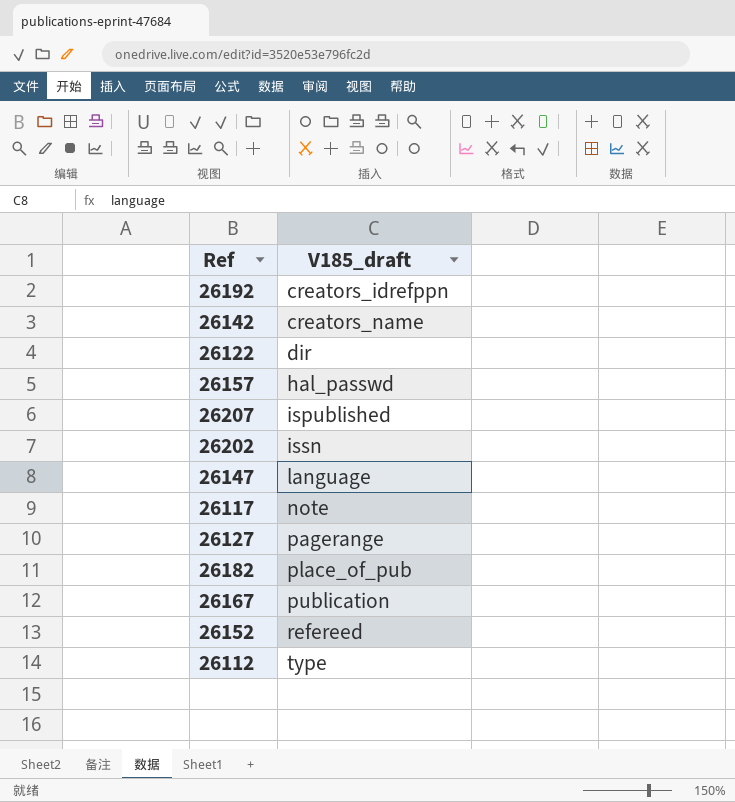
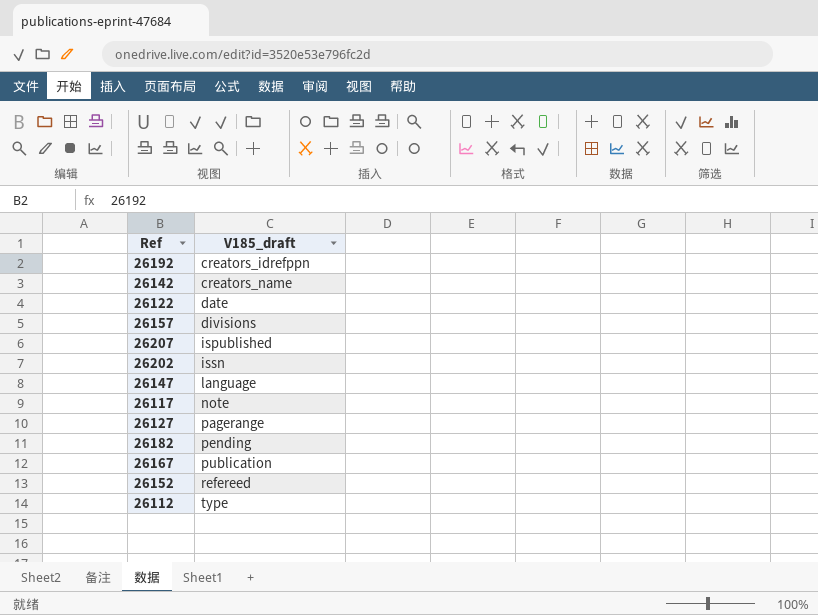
26122 | V185_draft: dir -> date
26157 | V185_draft: hal_passwd -> divisions
26182 | V185_draft: place_of_pub -> pending

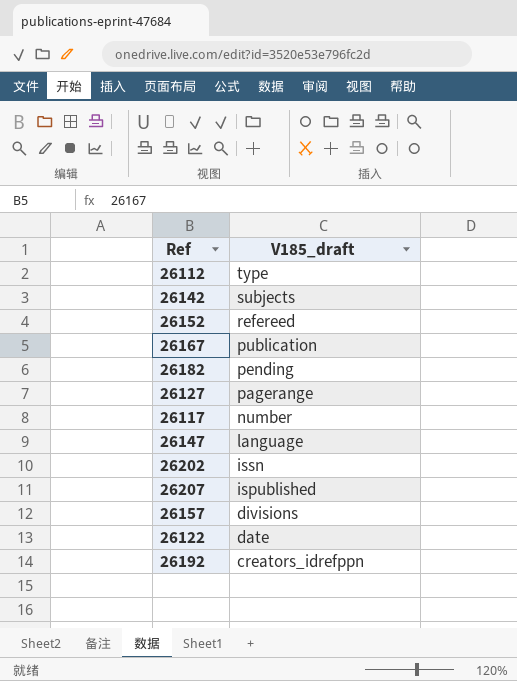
row order: V185_draft ascending -> V185_draft descending
26142 | V185_draft: creators_name -> subjects
26117 | V185_draft: note -> number

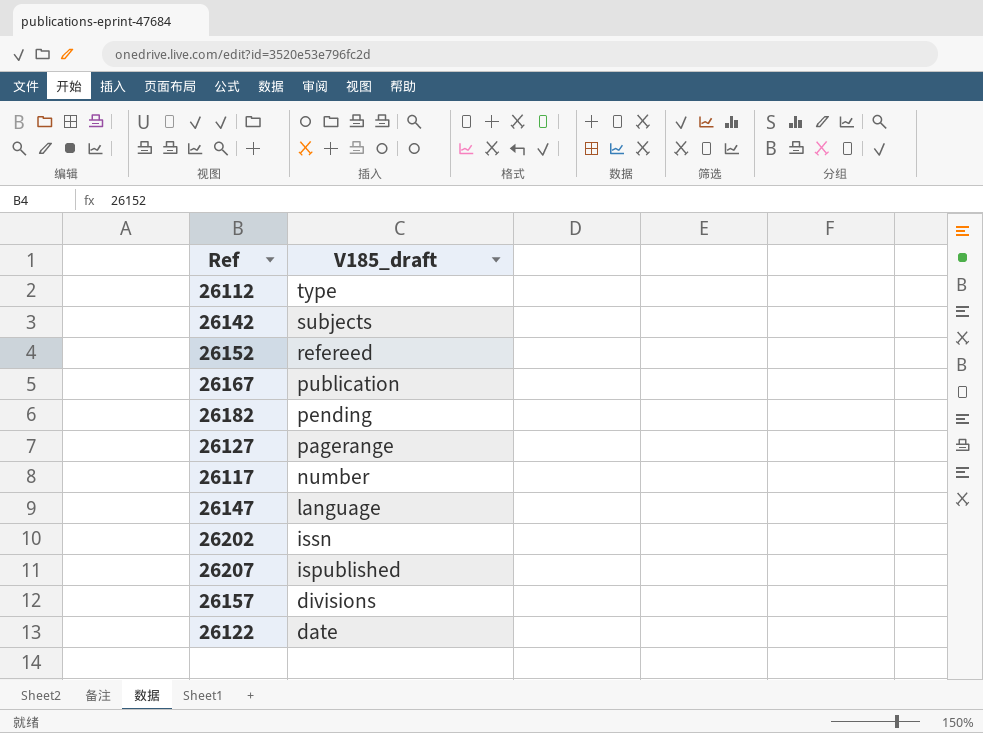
row 26192: creators_idrefppn -> none

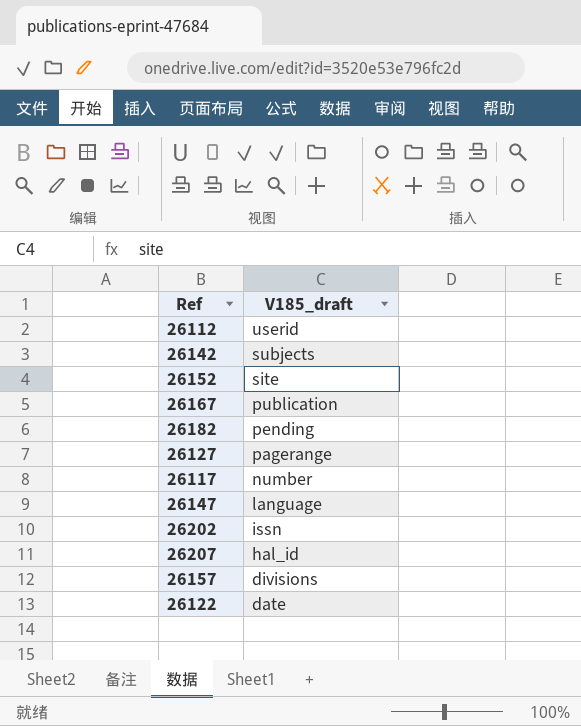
26112 | V185_draft: type -> userid
26152 | V185_draft: refereed -> site
26207 | V185_draft: ispublished -> hal_id

